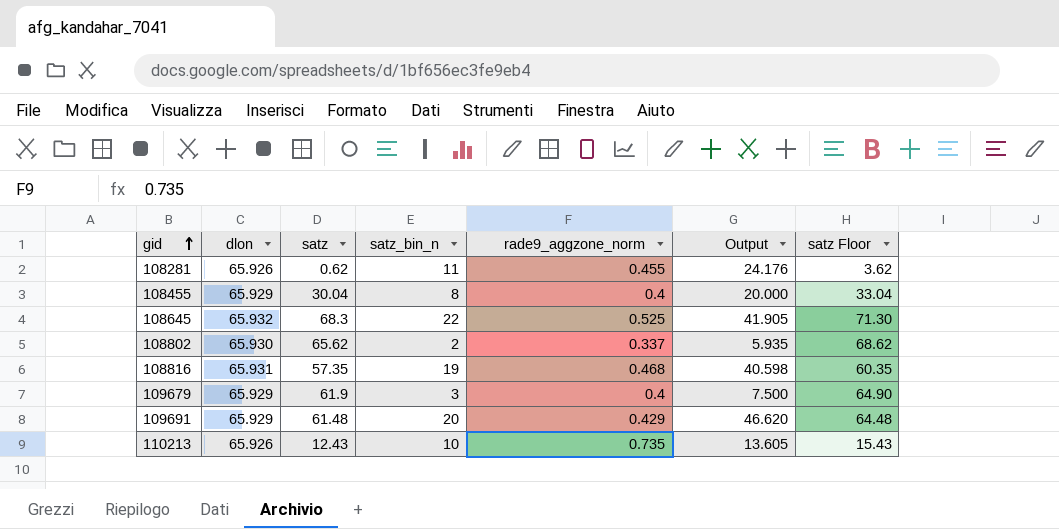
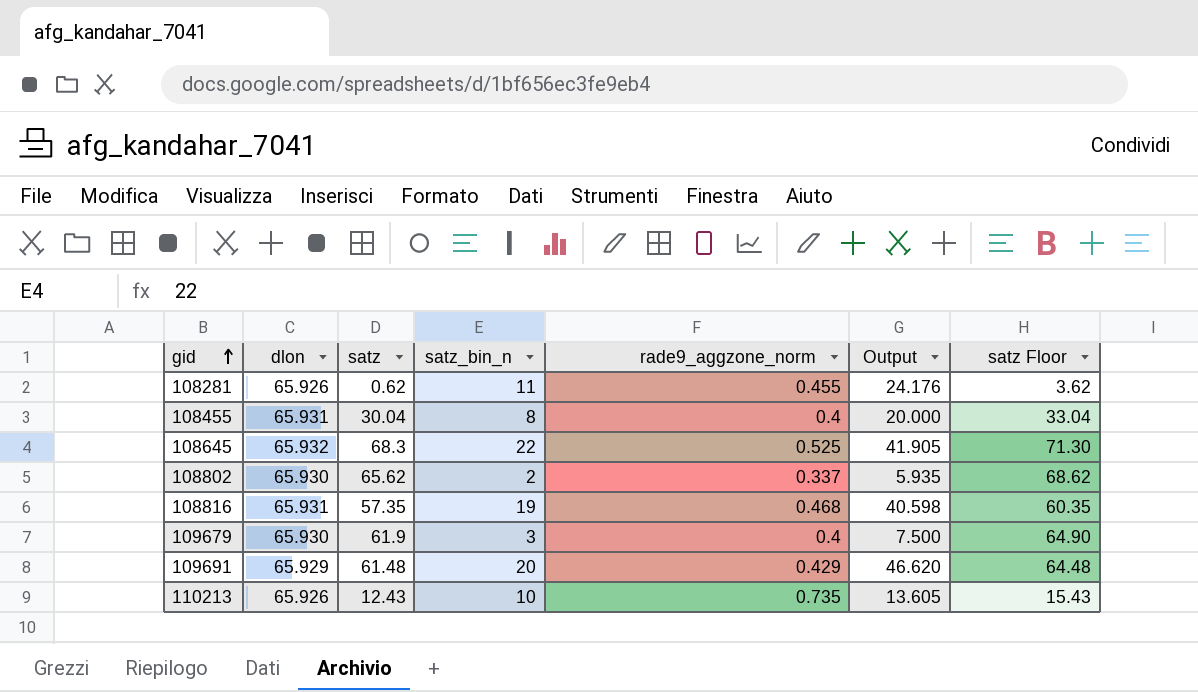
108455 | dlon: 65.929 -> 65.931
109679 | dlon: 65.929 -> 65.930

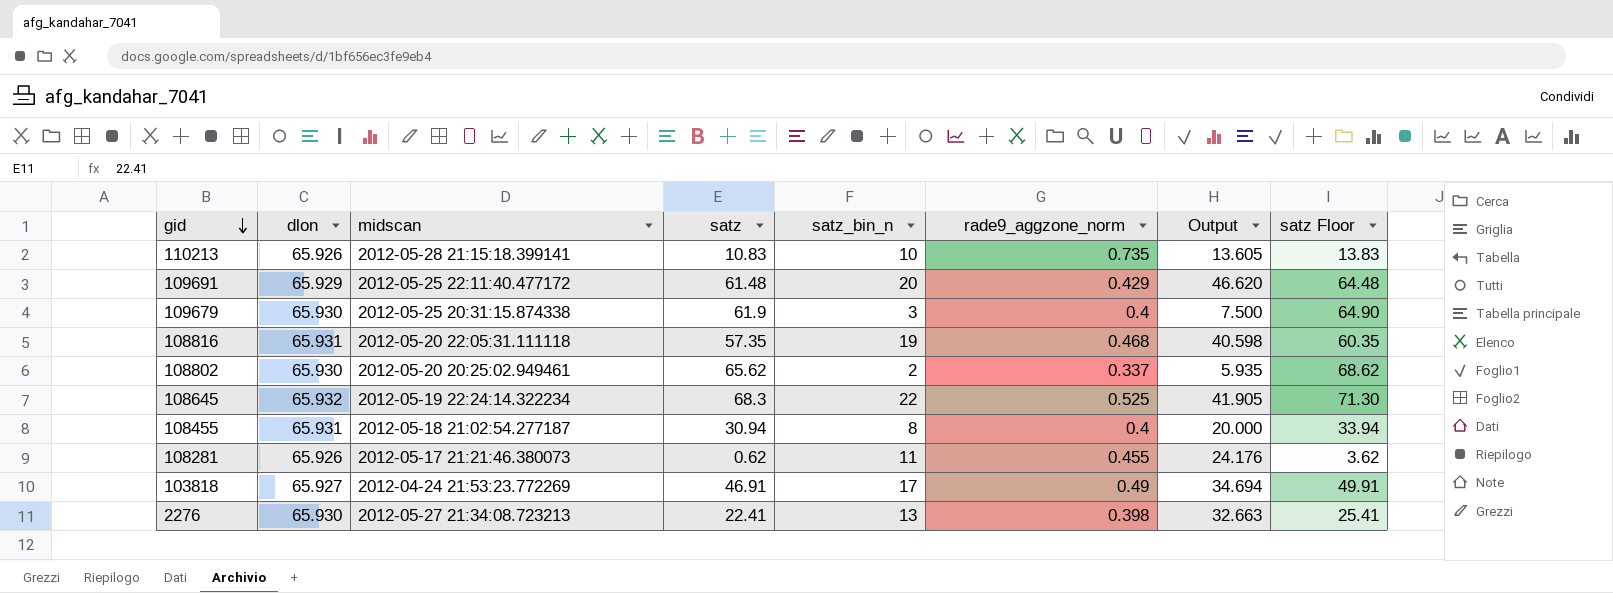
row order: gid ascending -> gid descending
column midscan | position: none -> 3
110213 | satz: 12.43 -> 10.83
110213 | satz Floor: 15.43 -> 13.83
108455 | satz: 30.04 -> 30.94
108455 | satz Floor: 33.04 -> 33.94
row 103818: none -> 65.927 | 2012-04-24 21:53:23.772269 | 46.91 | 17 | 0.49 | 34.694 | 49.91
row 2276: none -> 65.930 | 2012-05-27 21:34:08.723213 | 22.41 | 13 | 0.398 | 32.663 | 25.41

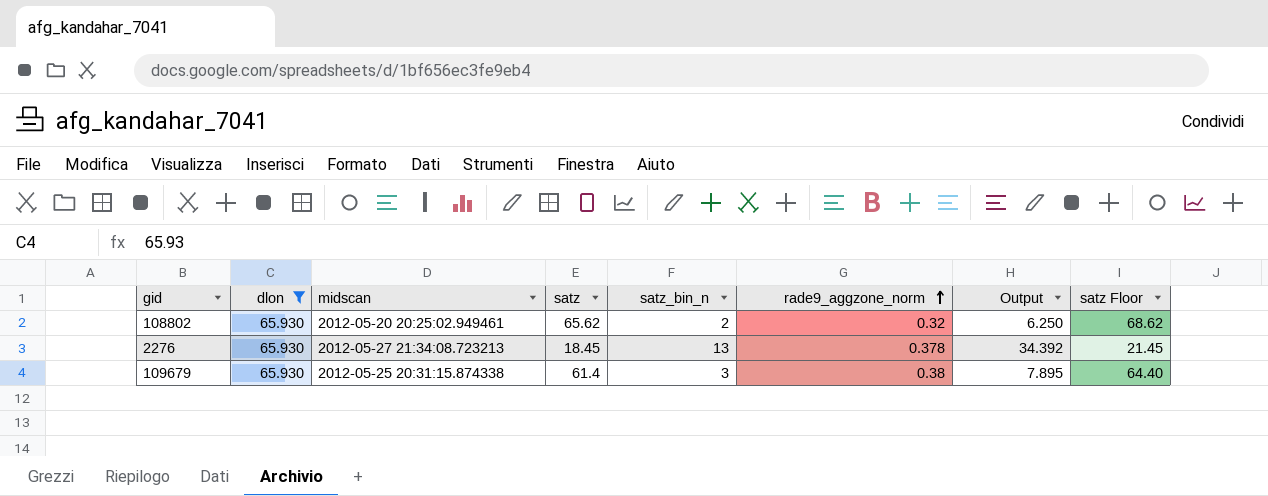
filter: none -> dlon = 65.930
row order: gid descending -> rade9_aggzone_norm ascending
108802 | rade9_aggzone_norm: 0.337 -> 0.32
108802 | Output: 5.935 -> 6.250
2276 | satz: 22.41 -> 18.45
2276 | rade9_aggzone_norm: 0.398 -> 0.378
2276 | Output: 32.663 -> 34.392
2276 | satz Floor: 25.41 -> 21.45
109679 | satz: 61.9 -> 61.4
109679 | rade9_aggzone_norm: 0.4 -> 0.38
109679 | Output: 7.500 -> 7.895
109679 | satz Floor: 64.90 -> 64.40

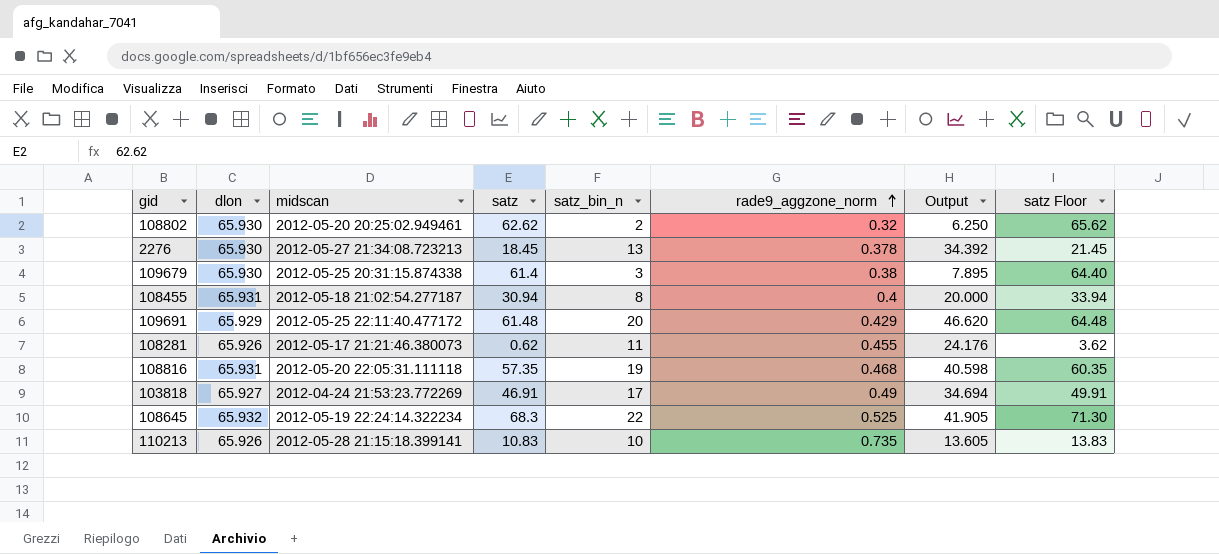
filter: dlon = 65.930 -> none
108802 | satz: 65.62 -> 62.62
108802 | satz Floor: 68.62 -> 65.62

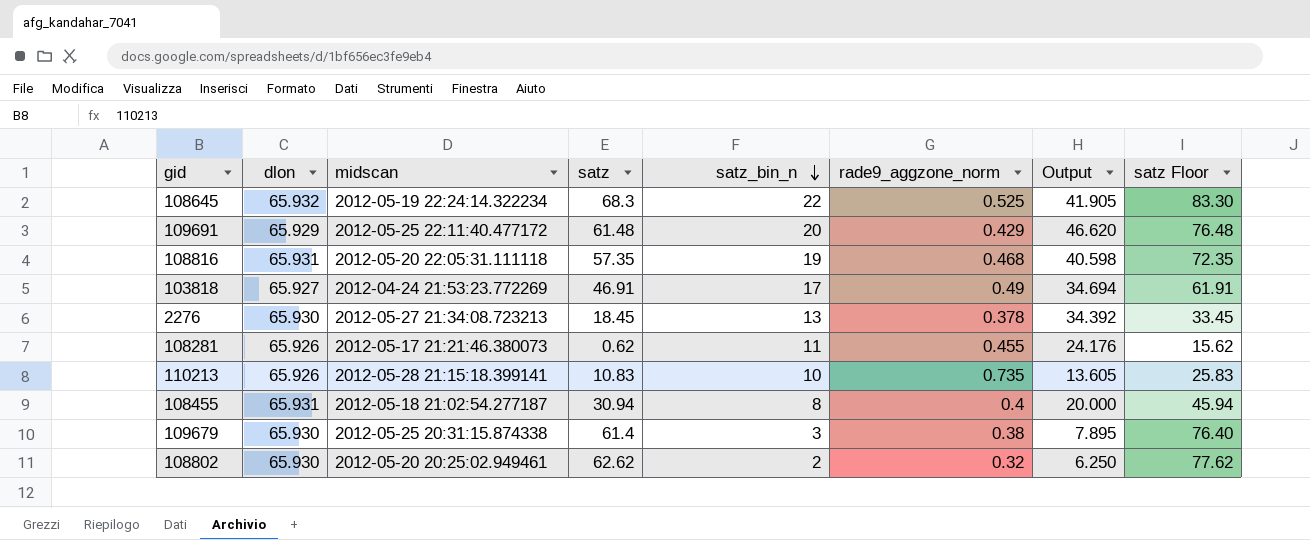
row order: rade9_aggzone_norm ascending -> satz_bin_n descending
column satz Floor | formula: [satz] + 3 -> [satz] + 15

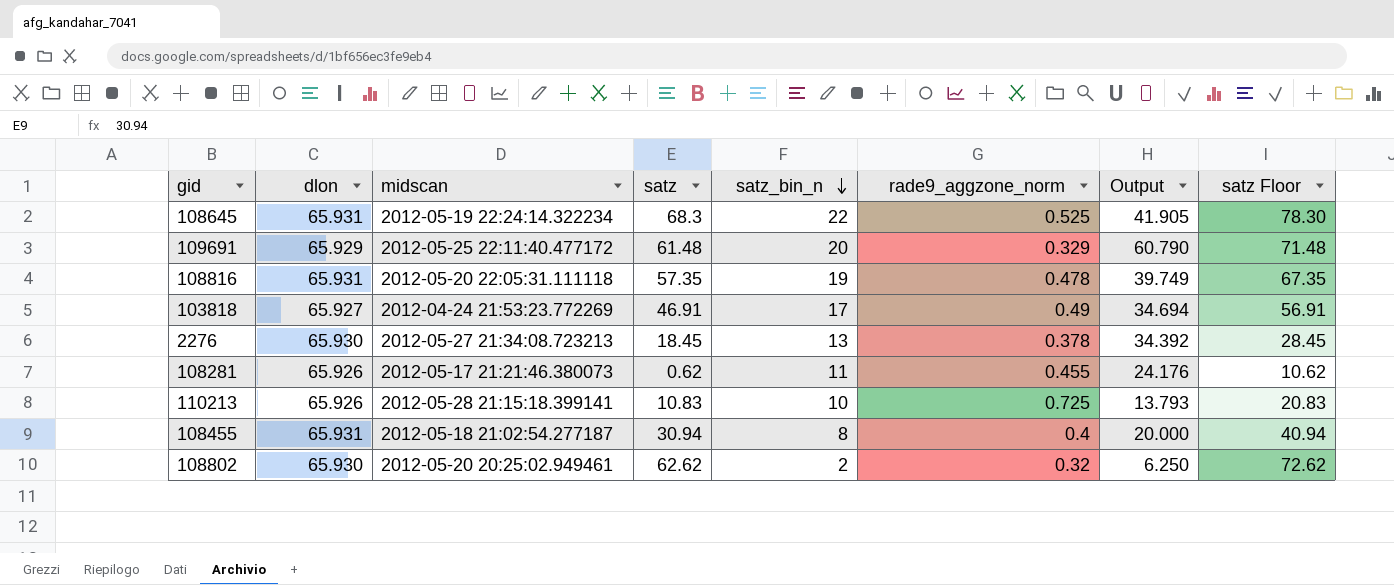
column satz Floor | formula: [satz] + 15 -> [satz] + 10
row 109679: 65.930 | 2012-05-25 20:31:15.874338 | 61.4 | 3 | 0.38 | 7.895 | 76.40 -> none
108645 | dlon: 65.932 -> 65.931
109691 | rade9_aggzone_norm: 0.429 -> 0.329
109691 | Output: 46.620 -> 60.790
108816 | rade9_aggzone_norm: 0.468 -> 0.478
108816 | Output: 40.598 -> 39.749
110213 | rade9_aggzone_norm: 0.735 -> 0.725
110213 | Output: 13.605 -> 13.793

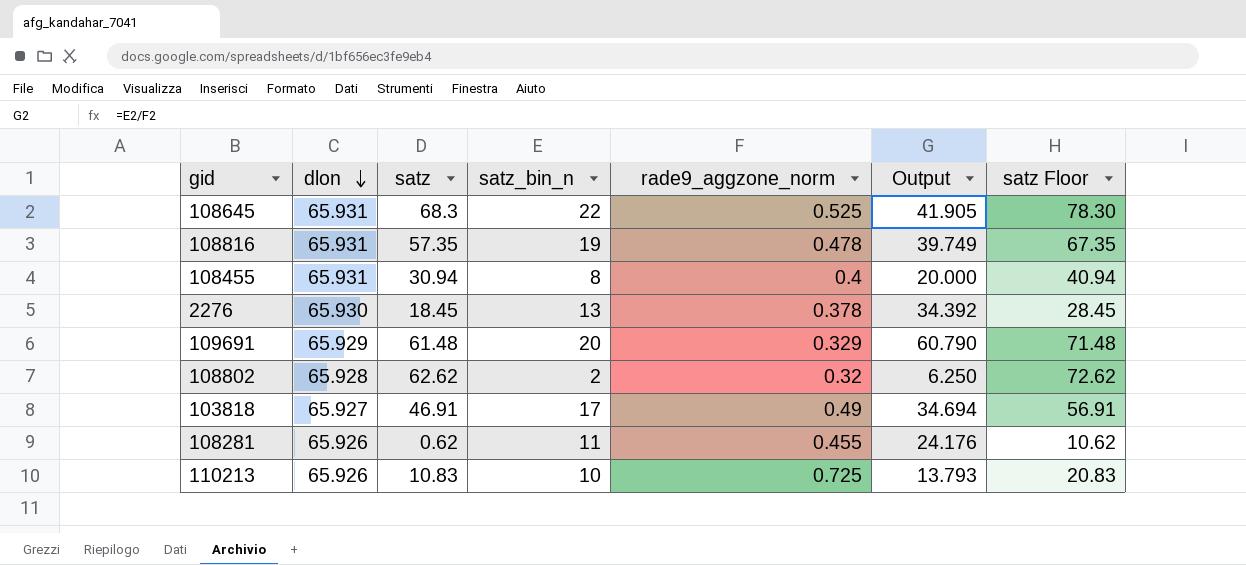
row order: satz_bin_n descending -> dlon descending
column midscan | position: 3 -> none
108802 | dlon: 65.930 -> 65.928

